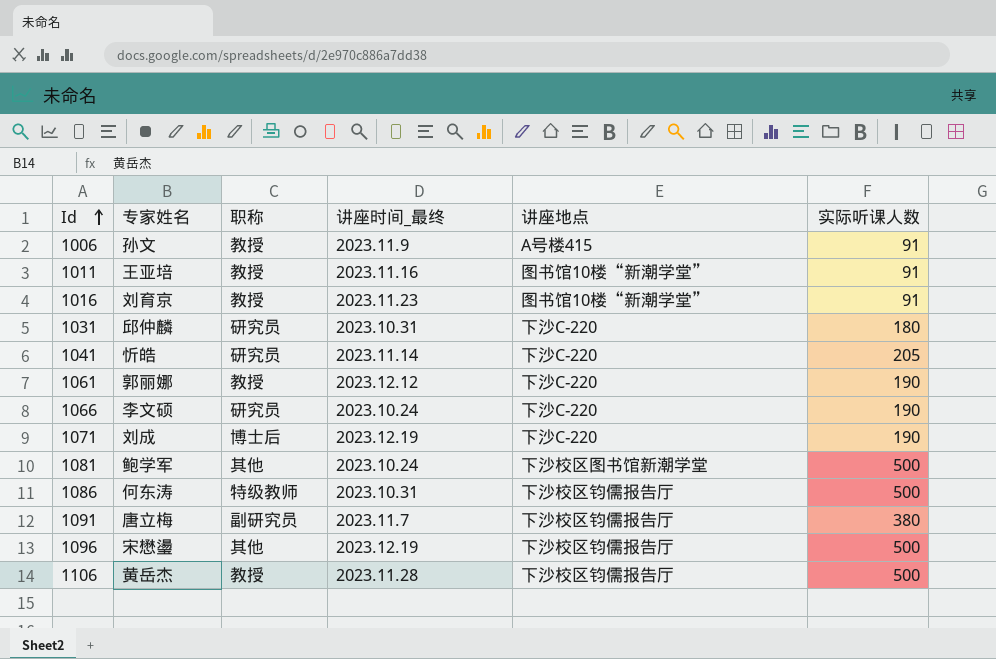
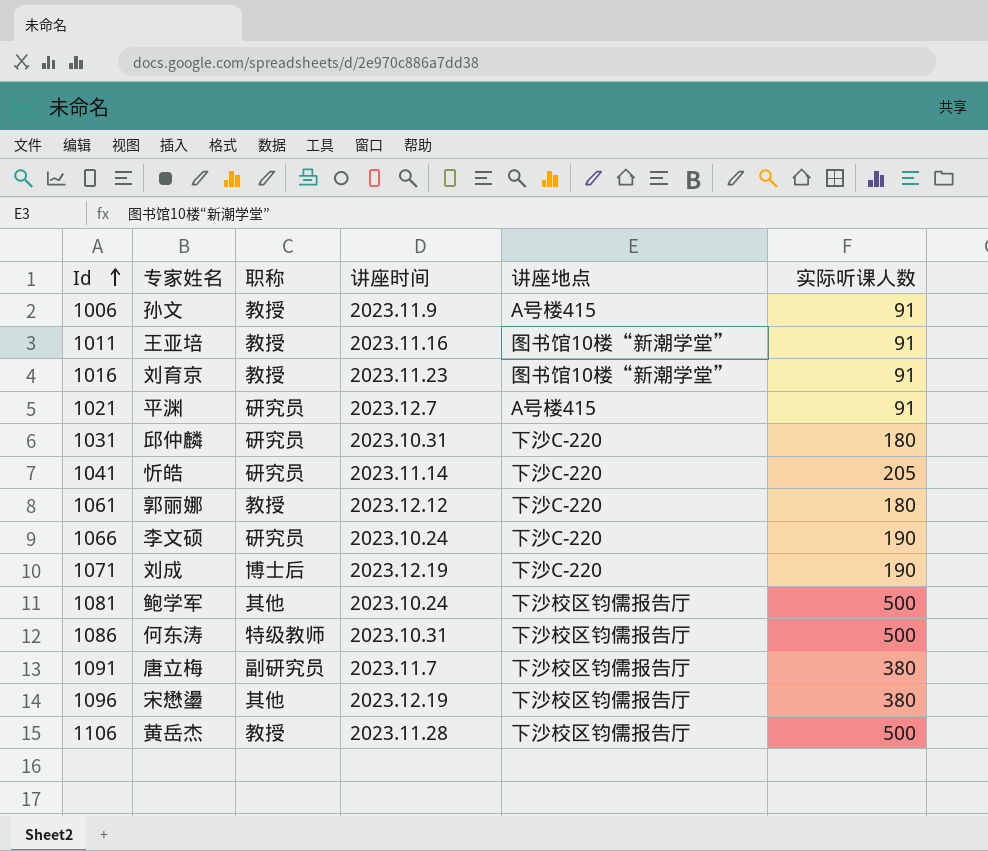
column name: 讲座时间_最终 -> 讲座时间
row 1021: none -> 平渊 | 研究员 | 2023.12.7 | A号楼415 | 91
1061 | 实际听课人数: 190 -> 180
1081 | 讲座地点: 下沙校区图书馆新潮学堂 -> 下沙校区钧儒报告厅
1096 | 实际听课人数: 500 -> 380

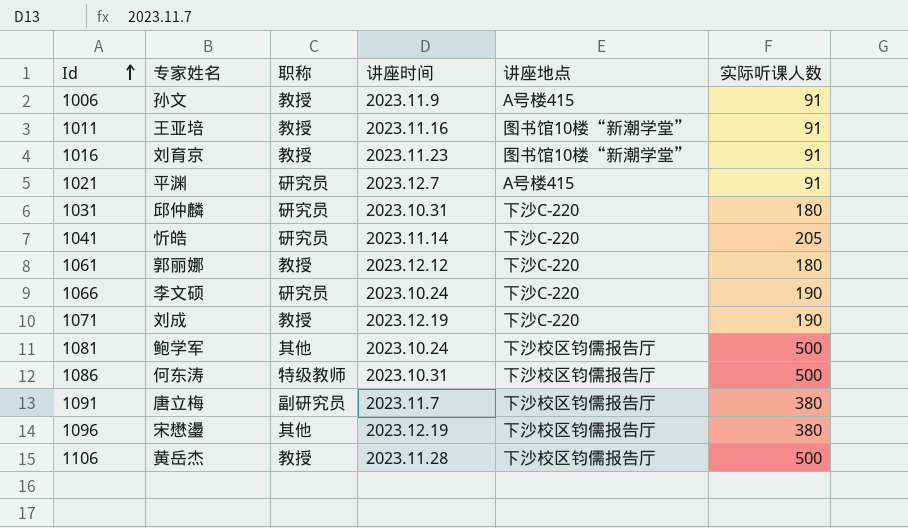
1071 | 职称: 博士后 -> 教授

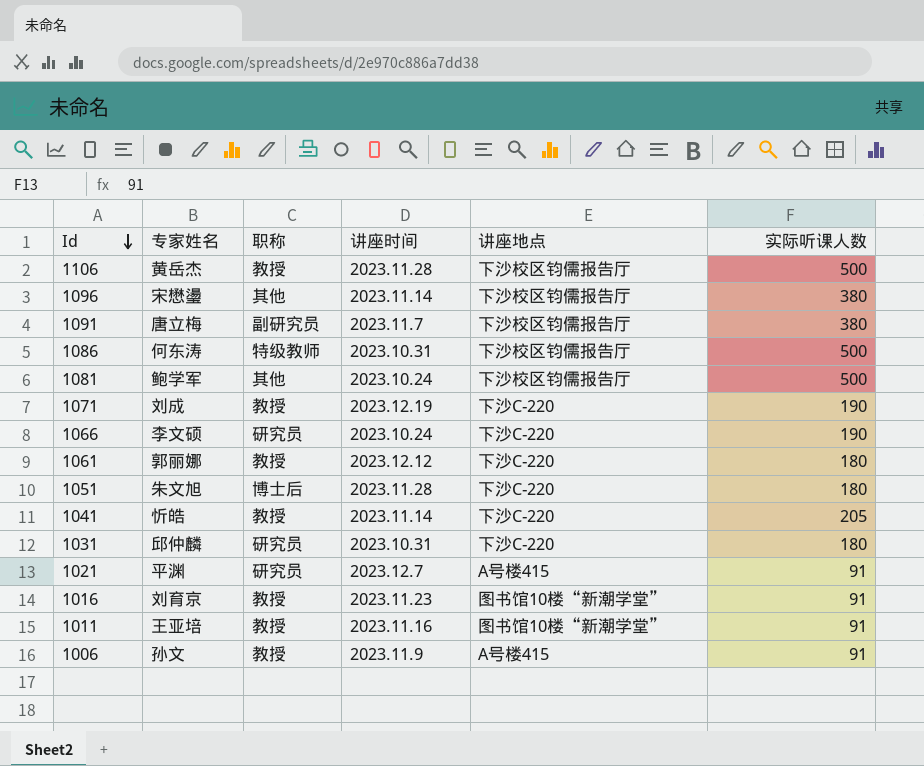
row order: Id ascending -> Id descending
1096 | 讲座时间: 2023.12.19 -> 2023.11.14
row 1051: none -> 朱文旭 | 博士后 | 2023.11.28 | 下沙C-220 | 180
1041 | 职称: 研究员 -> 教授

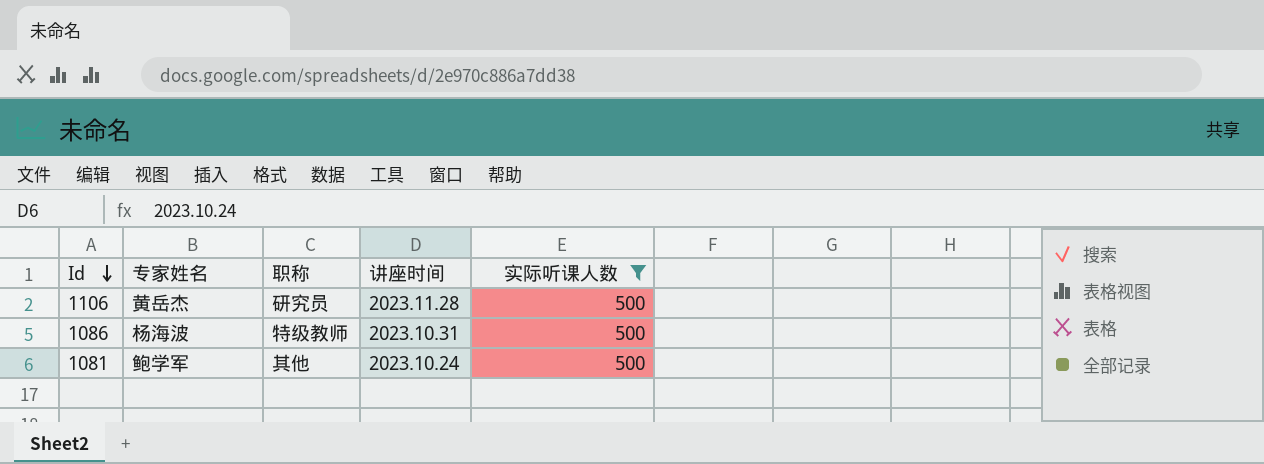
filter: none -> 实际听课人数 = 500
column 讲座地点 | position: 5 -> none
1106 | 职称: 教授 -> 研究员
1086 | 专家姓名: 何东涛 -> 杨海波

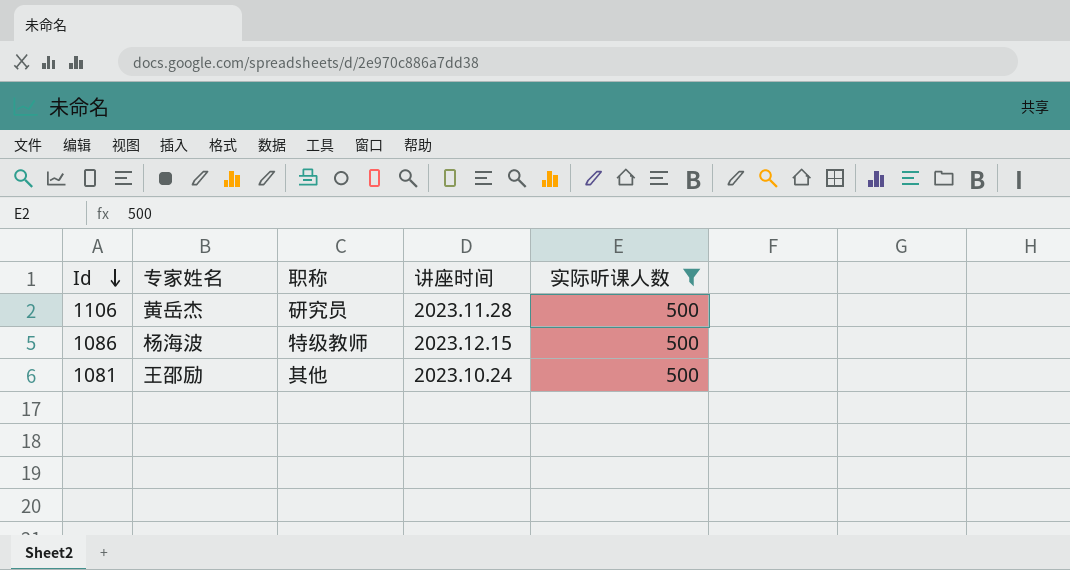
1086 | 讲座时间: 2023.10.31 -> 2023.12.15
1081 | 专家姓名: 鲍学军 -> 王邵励

